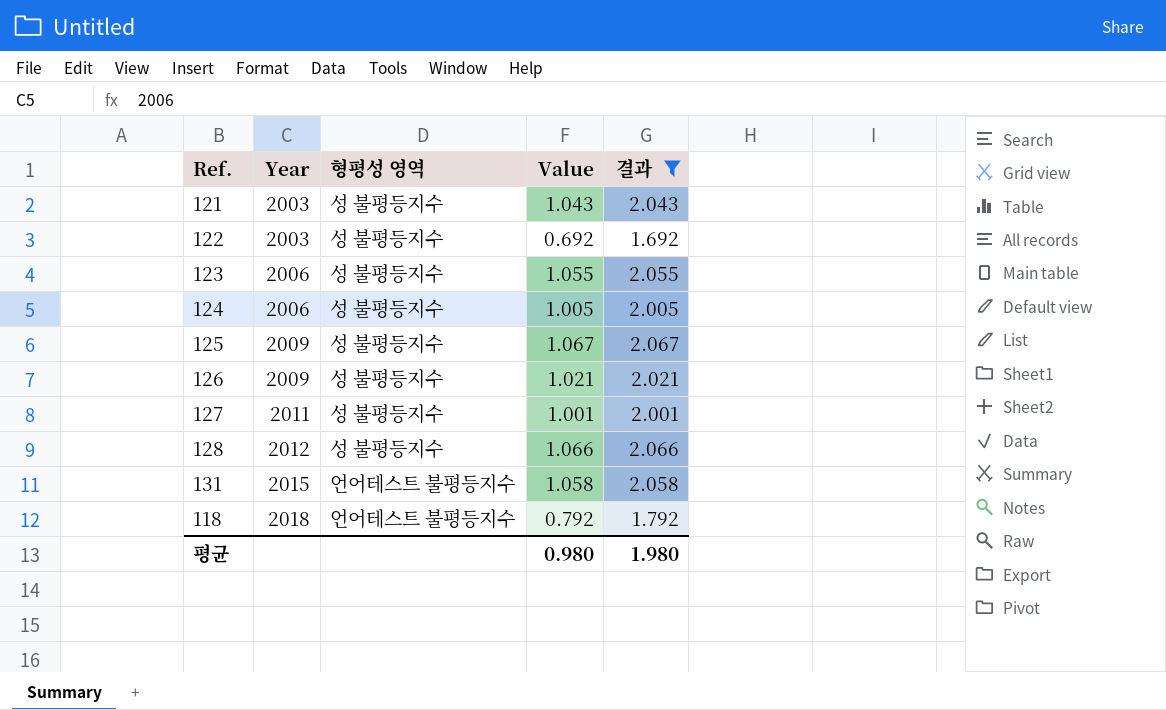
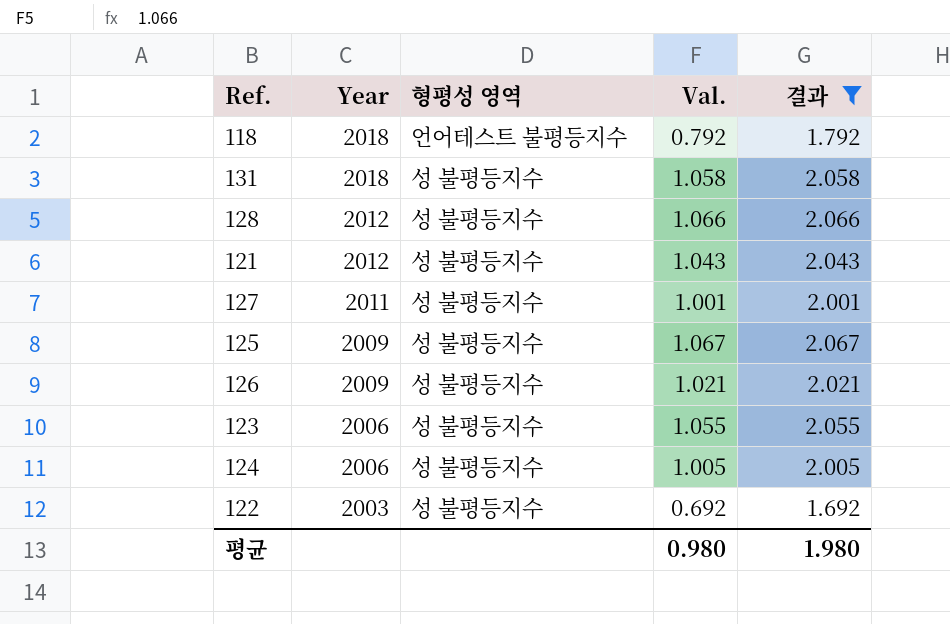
row order: Year ascending -> Year descending
column name: Value -> Val.
131 | Year: 2015 -> 2018
131 | 형평성 영역: 언어테스트 불평등지수 -> 성 불평등지수
121 | Year: 2003 -> 2012

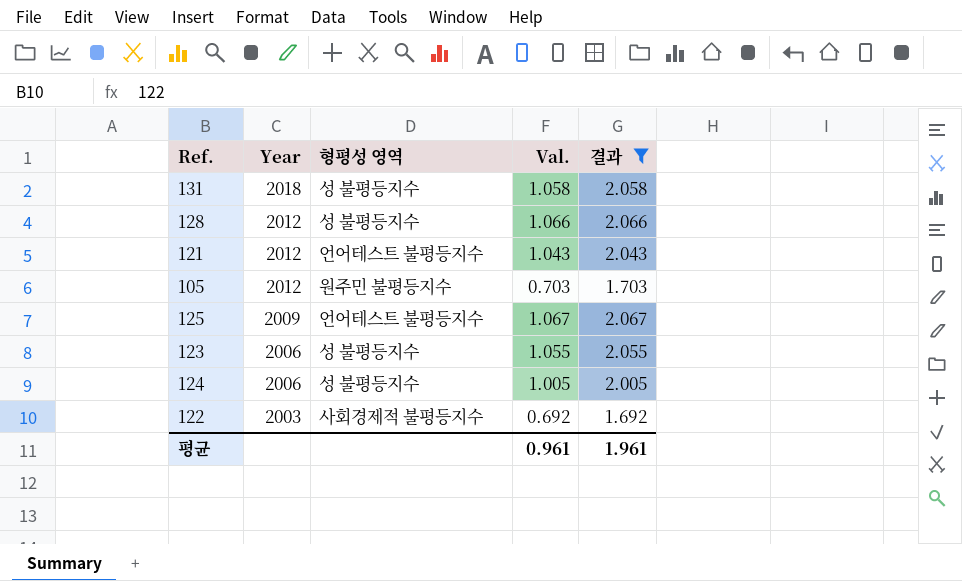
row 118: 2018 | 언어테스트 불평등지수 | 0.792 | 1.792 -> none
row 127: 2011 | 성 불평등지수 | 1.001 | 2.001 -> none
row 126: 2009 | 성 불평등지수 | 1.021 | 2.021 -> none
121 | 형평성 영역: 성 불평등지수 -> 언어테스트 불평등지수
row 105: none -> 2012 | 원주민 불평등지수 | 0.703 | 1.703
125 | 형평성 영역: 성 불평등지수 -> 언어테스트 불평등지수
122 | 형평성 영역: 성 불평등지수 -> 사회경제적 불평등지수
평균 | Val.: 0.980 -> 0.961
평균 | 결과: 1.980 -> 1.961

